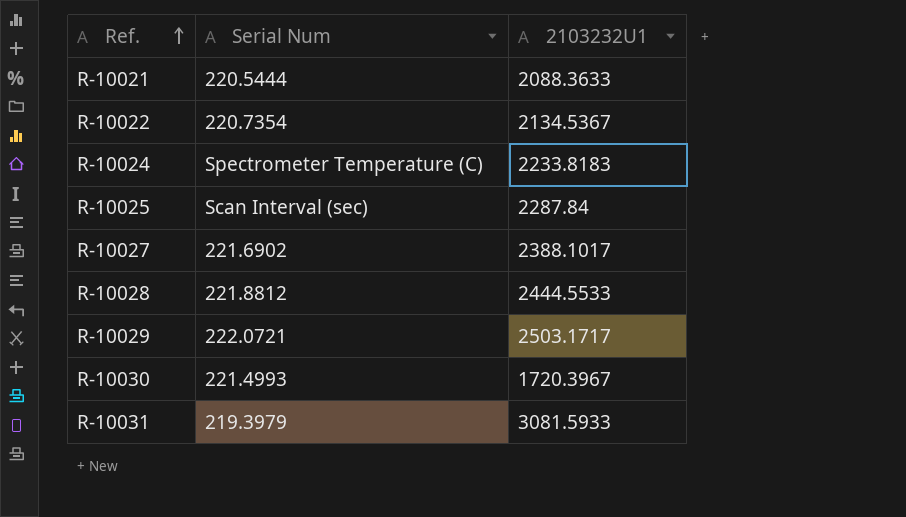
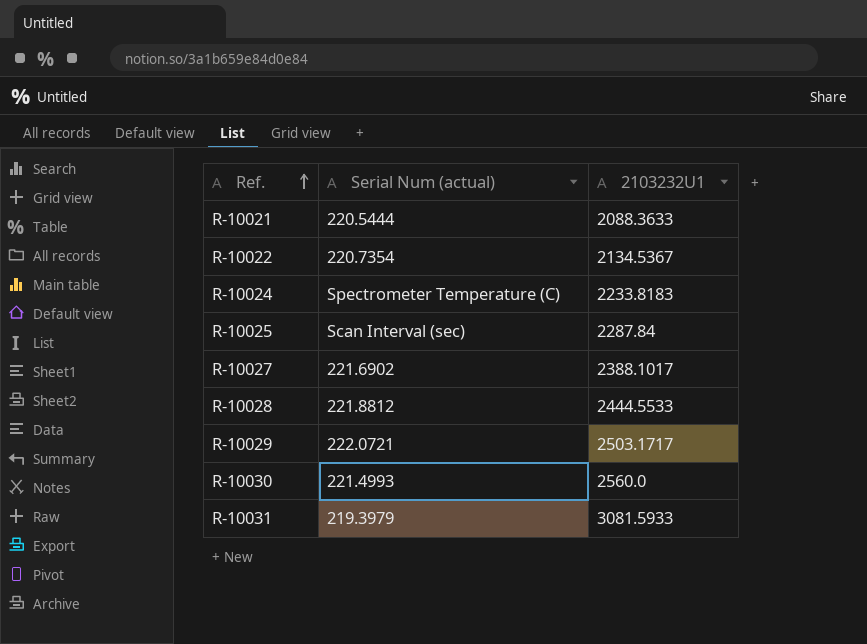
column name: Serial Num -> Serial Num (actual)
R-10030 | 2103232U1: 1720.3967 -> 2560.0

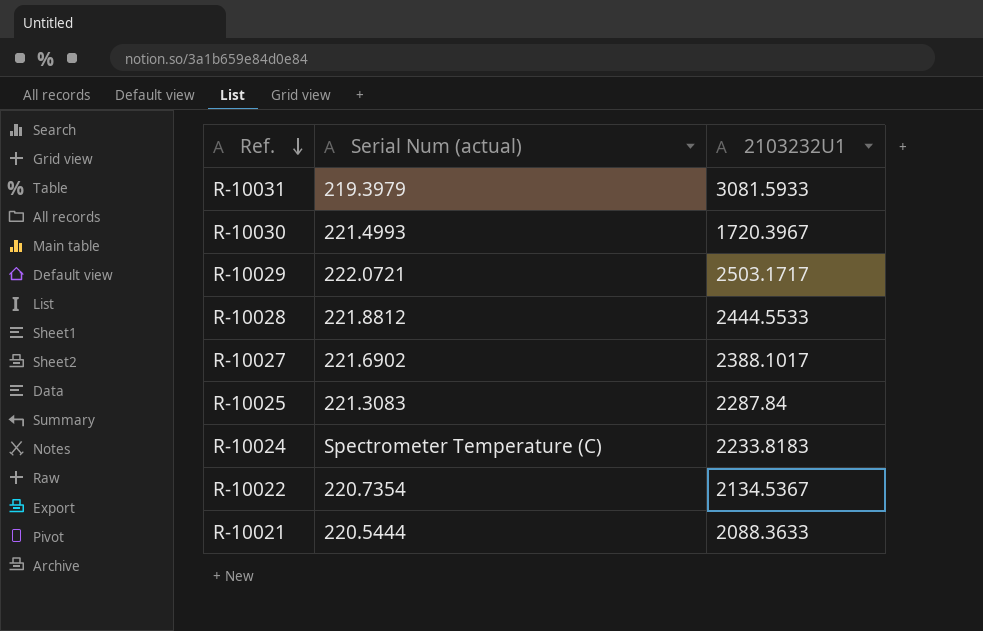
row order: Ref. ascending -> Ref. descending
R-10030 | 2103232U1: 2560.0 -> 1720.3967
R-10025 | Serial Num (actual): Scan Interval (sec) -> 221.3083

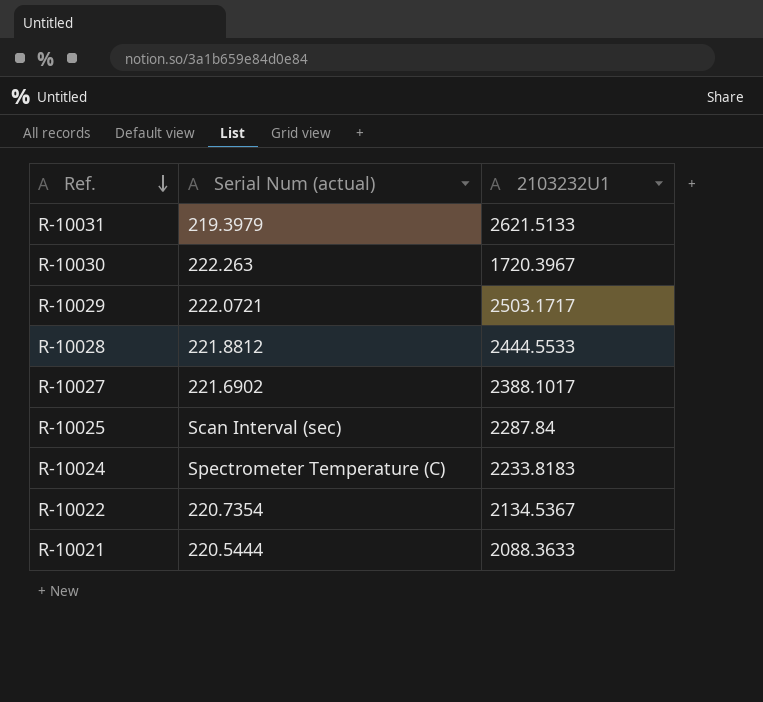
R-10031 | 2103232U1: 3081.5933 -> 2621.5133
R-10030 | Serial Num (actual): 221.4993 -> 222.263
R-10025 | Serial Num (actual): 221.3083 -> Scan Interval (sec)

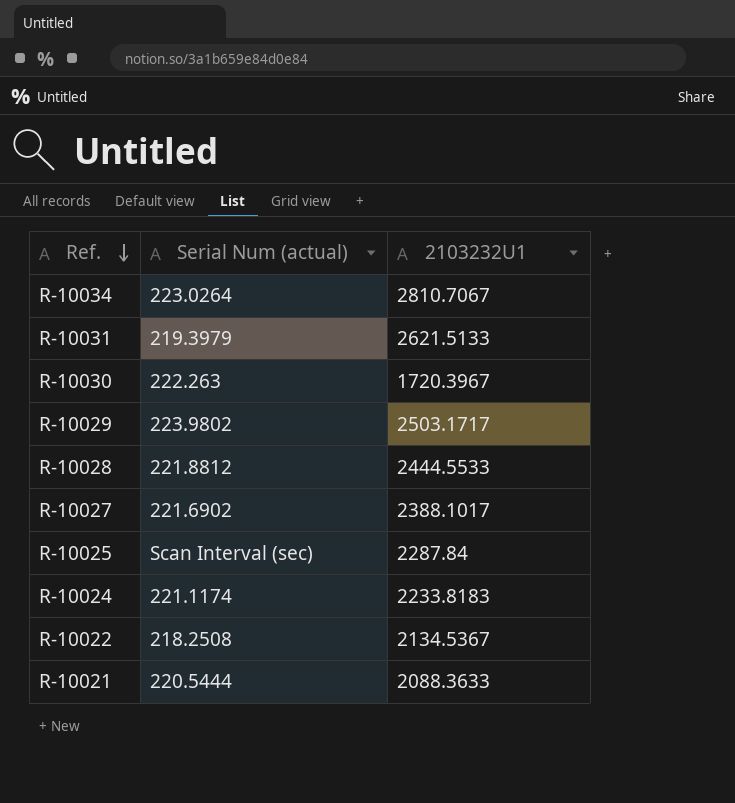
row R-10034: none -> 223.0264 | 2810.7067
R-10029 | Serial Num (actual): 222.0721 -> 223.9802
R-10024 | Serial Num (actual): Spectrometer Temperature (C) -> 221.1174
R-10022 | Serial Num (actual): 220.7354 -> 218.2508

